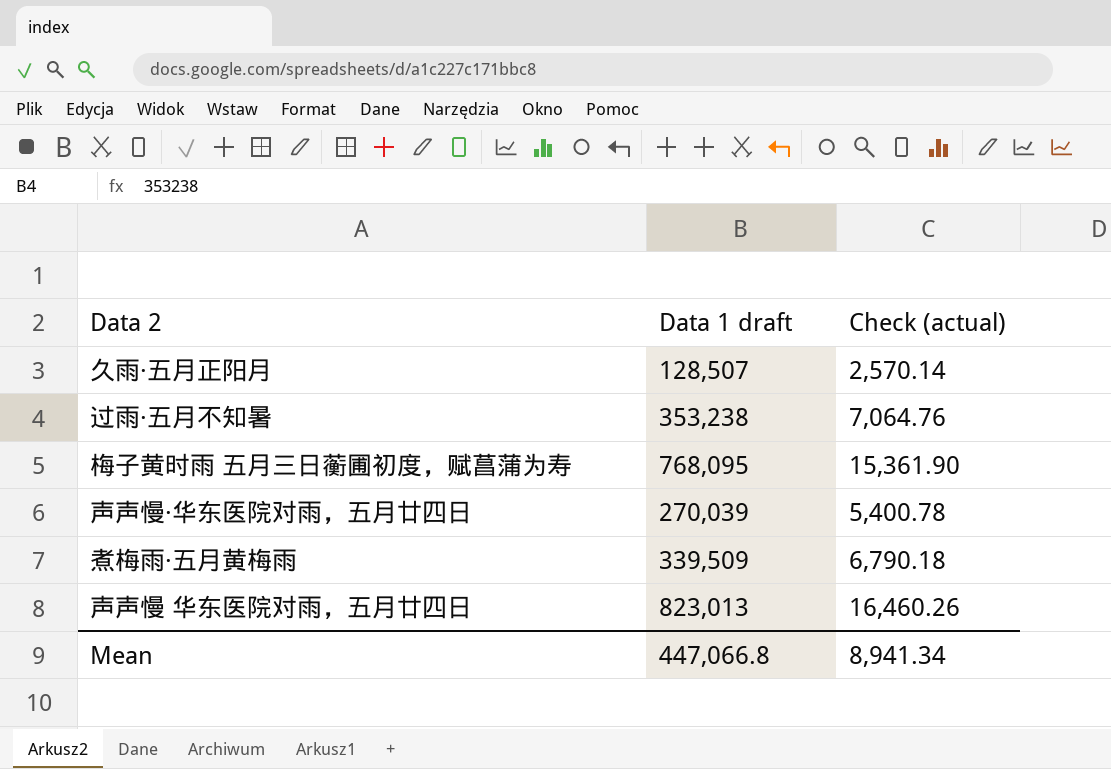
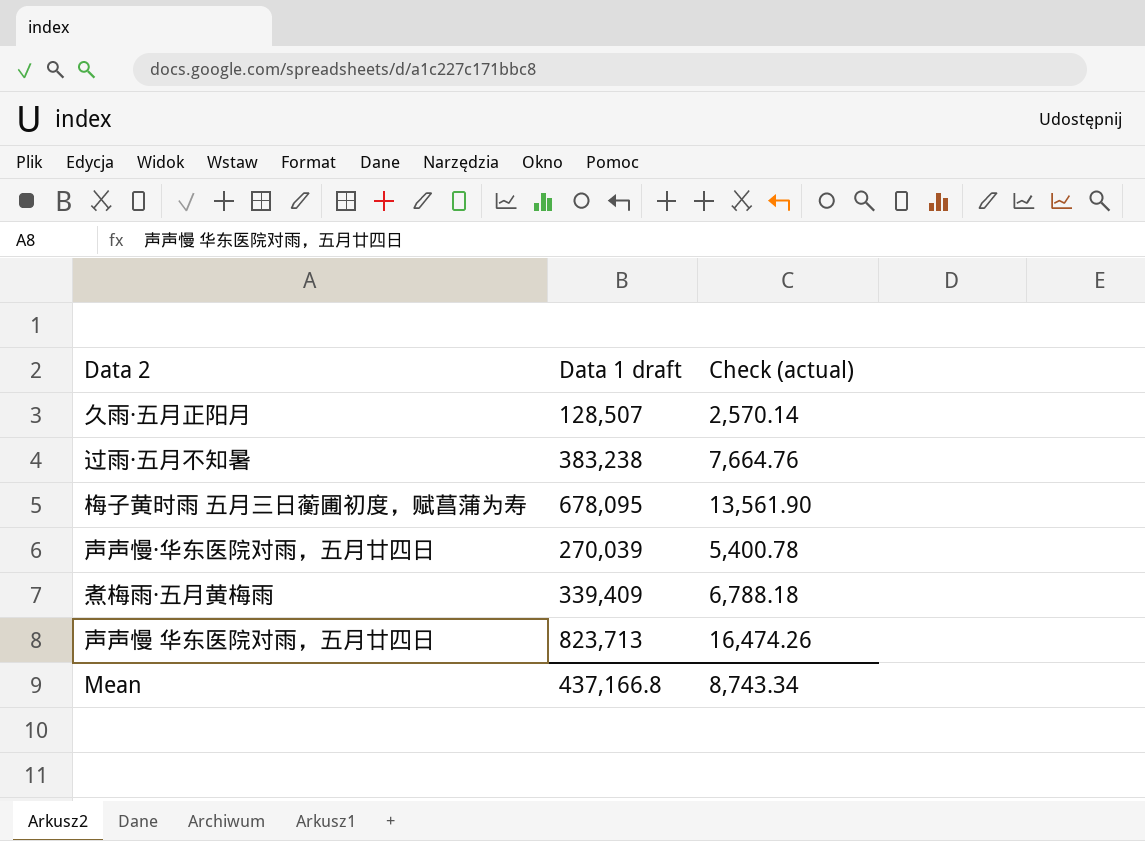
过雨·五月不知暑 | Data 1 draft: 353,238 -> 383,238
过雨·五月不知暑 | Check (actual): 7,064.76 -> 7,664.76
梅子黄时雨 五月三日蘅圃初度，赋菖蒲为寿 | Data 1 draft: 768,095 -> 678,095
梅子黄时雨 五月三日蘅圃初度，赋菖蒲为寿 | Check (actual): 15,361.90 -> 13,561.90
煮梅雨·五月黄梅雨 | Data 1 draft: 339,509 -> 339,409
煮梅雨·五月黄梅雨 | Check (actual): 6,790.18 -> 6,788.18
声声慢 华东医院对雨，五月廿四日 | Data 1 draft: 823,013 -> 823,713
声声慢 华东医院对雨，五月廿四日 | Check (actual): 16,460.26 -> 16,474.26
Mean | Data 1 draft: 447,066.8 -> 437,166.8
Mean | Check (actual): 8,941.34 -> 8,743.34

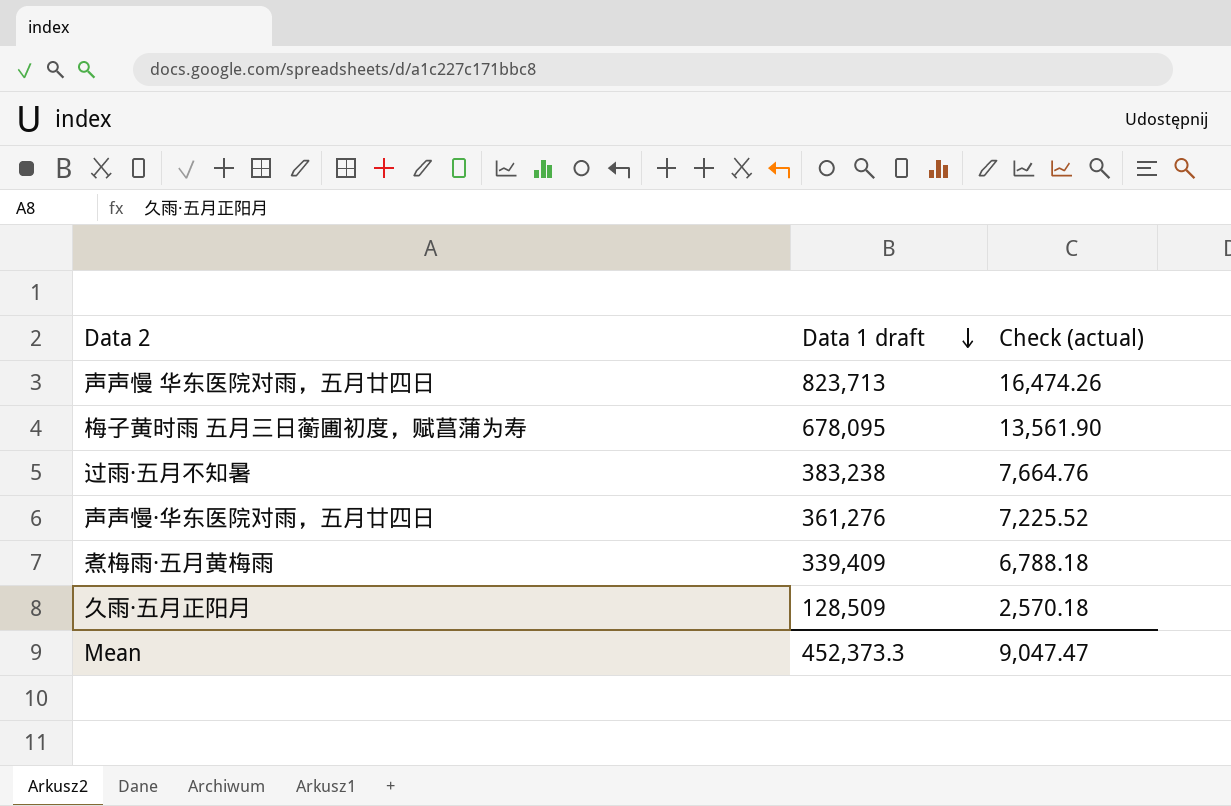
row order: none -> Data 1 draft descending
声声慢·华东医院对雨，五月廿四日 | Data 1 draft: 270,039 -> 361,276
声声慢·华东医院对雨，五月廿四日 | Check (actual): 5,400.78 -> 7,225.52
久雨·五月正阳月 | Data 1 draft: 128,507 -> 128,509
久雨·五月正阳月 | Check (actual): 2,570.14 -> 2,570.18
Mean | Data 1 draft: 437,166.8 -> 452,373.3
Mean | Check (actual): 8,743.34 -> 9,047.47

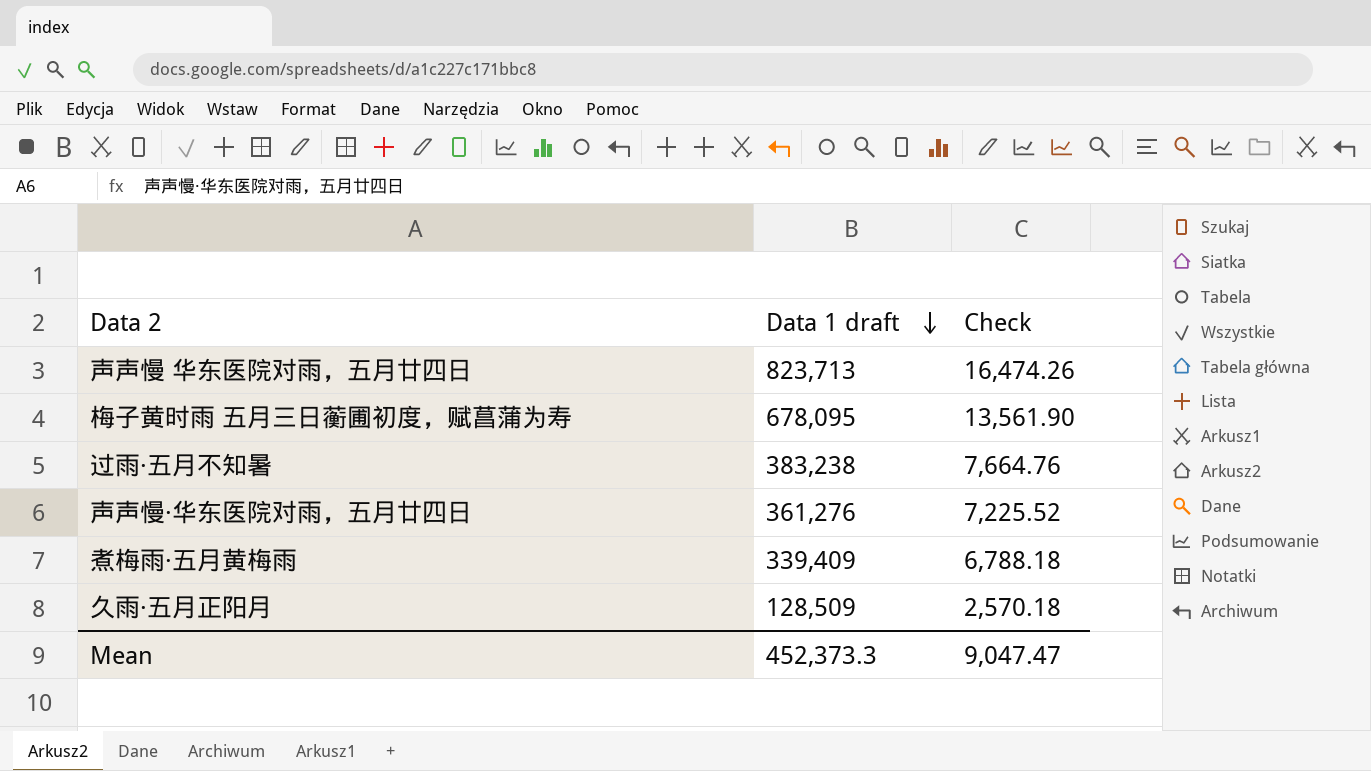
column name: Check (actual) -> Check

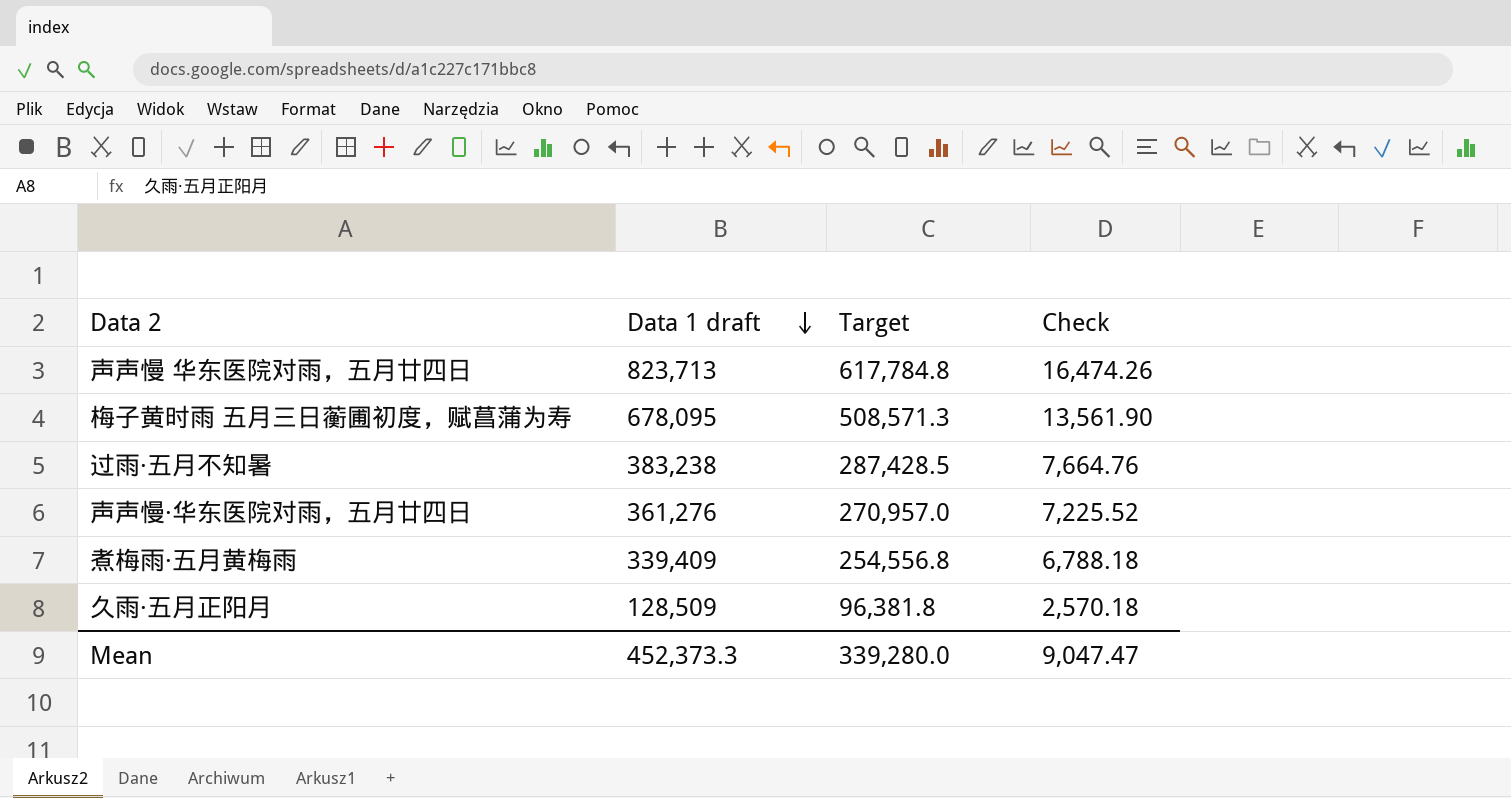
column Target | formula: none -> [Data 1 draft] * 0.75

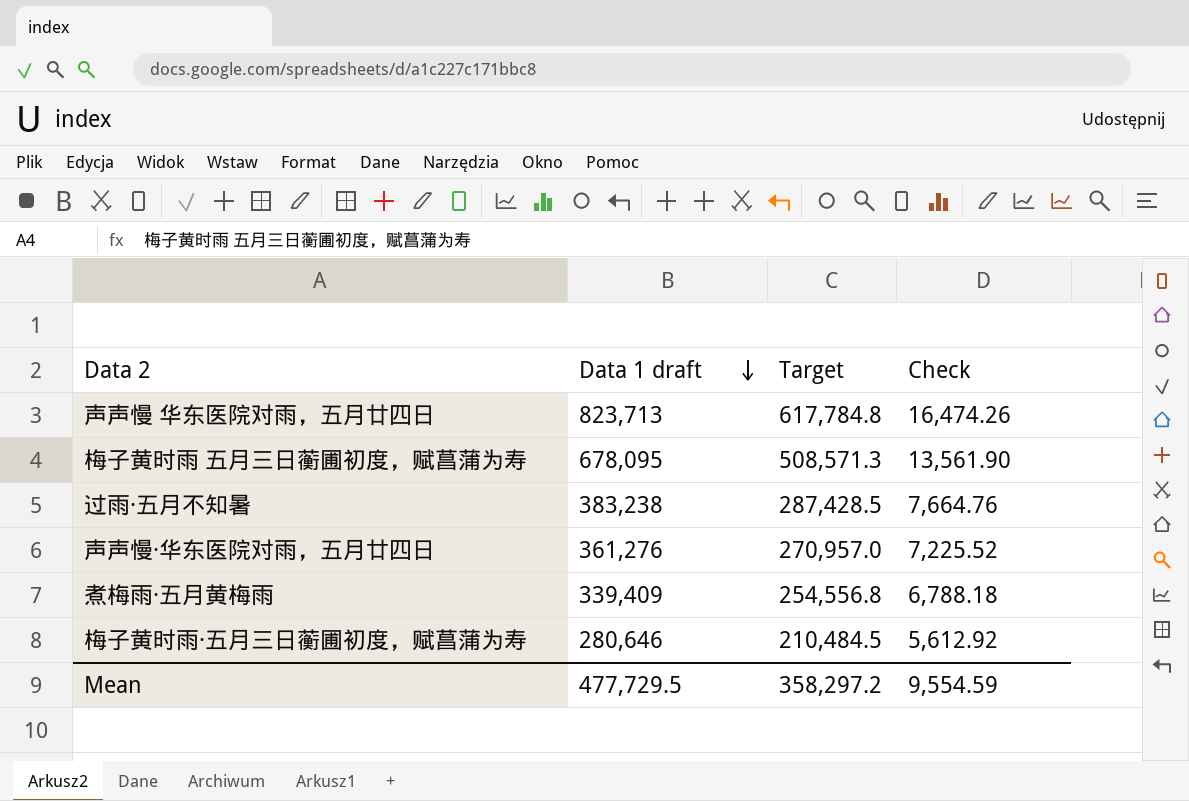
row 久雨·五月正阳月: 128,509 | 96,381.8 | 2,570.18 -> none
row 梅子黄时雨·五月三日蘅圃初度，赋菖蒲为寿: none -> 280,646 | 210,484.5 | 5,612.92
Mean | Data 1 draft: 452,373.3 -> 477,729.5
Mean | Target: 339,280.0 -> 358,297.2
Mean | Check: 9,047.47 -> 9,554.59

